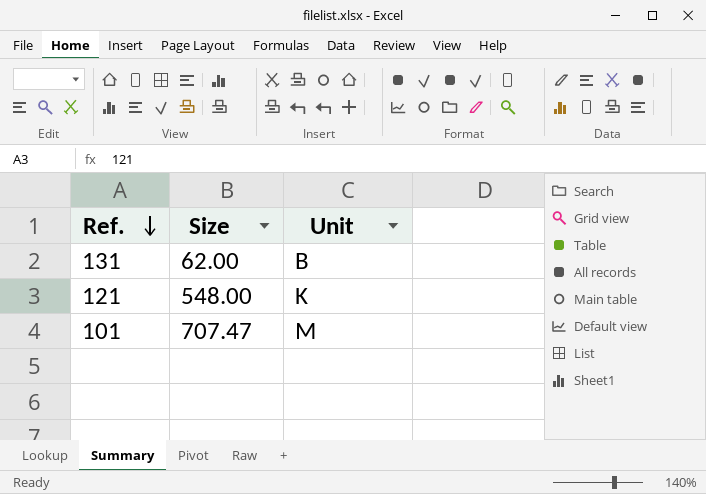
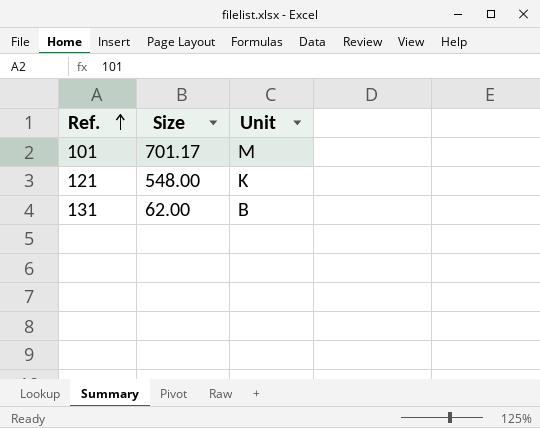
row order: Ref. descending -> Ref. ascending
101 | Size: 707.47 -> 701.17

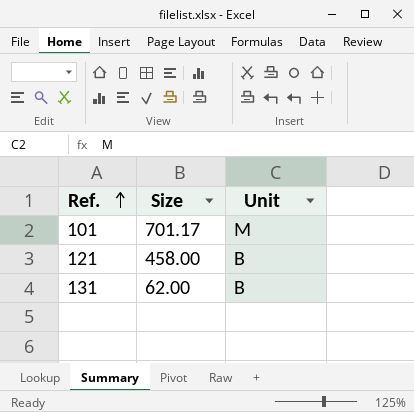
121 | Size: 548.00 -> 458.00
121 | Unit: K -> B

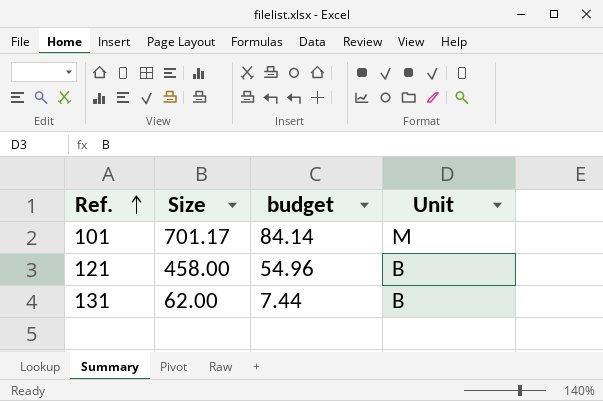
column budget | formula: none -> [Size] * 0.12

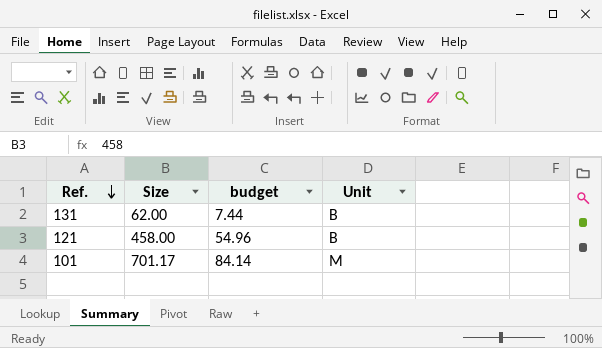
row order: Ref. ascending -> Ref. descending

